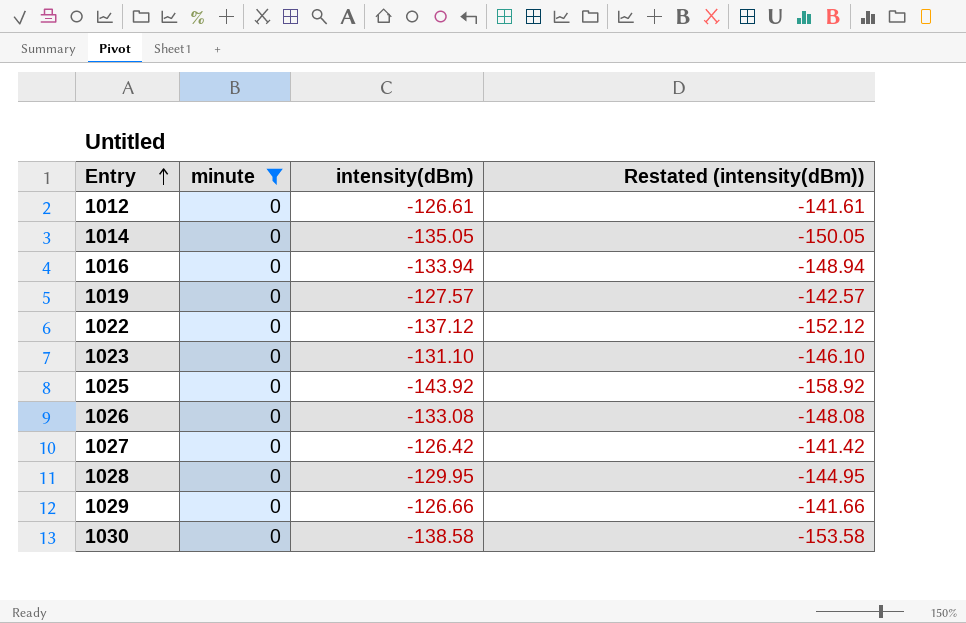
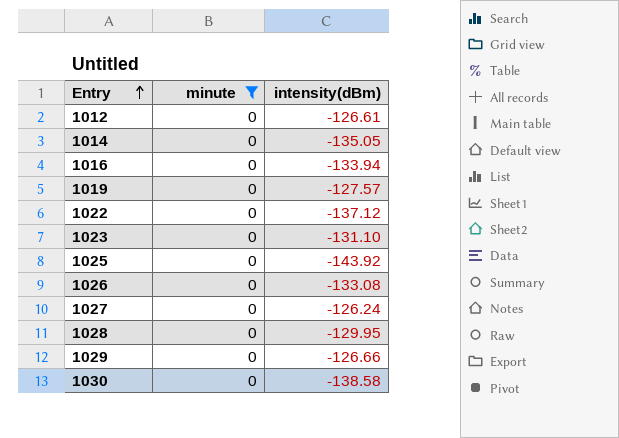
column Restated (intensity(dBm)) | formula: [intensity(dBm)] - 15 -> none
1027 | intensity(dBm): -126.42 -> -126.24

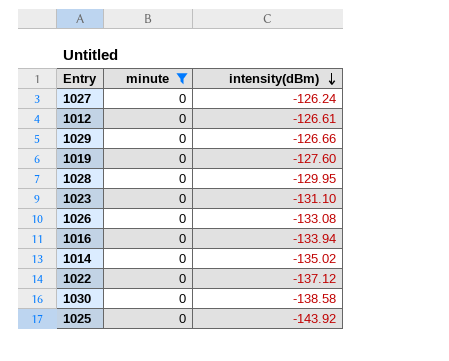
row order: Entry ascending -> intensity(dBm) descending
1019 | intensity(dBm): -127.57 -> -127.60
1014 | intensity(dBm): -135.05 -> -135.02

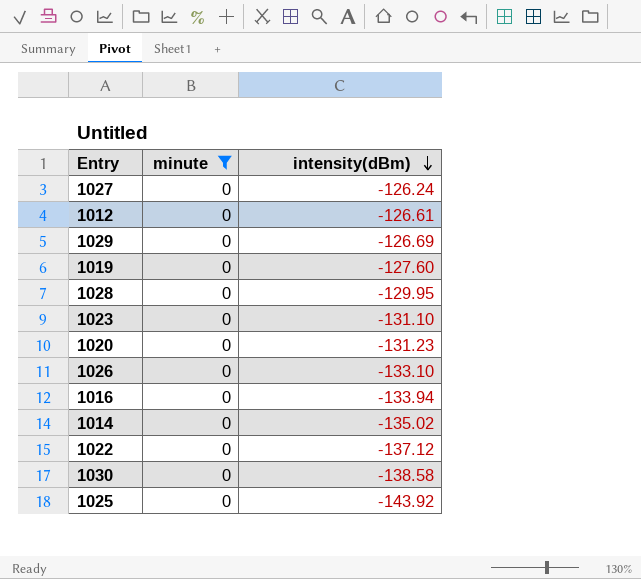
1029 | intensity(dBm): -126.66 -> -126.69
row 1020: none -> 0 | -131.23
1026 | intensity(dBm): -133.08 -> -133.10

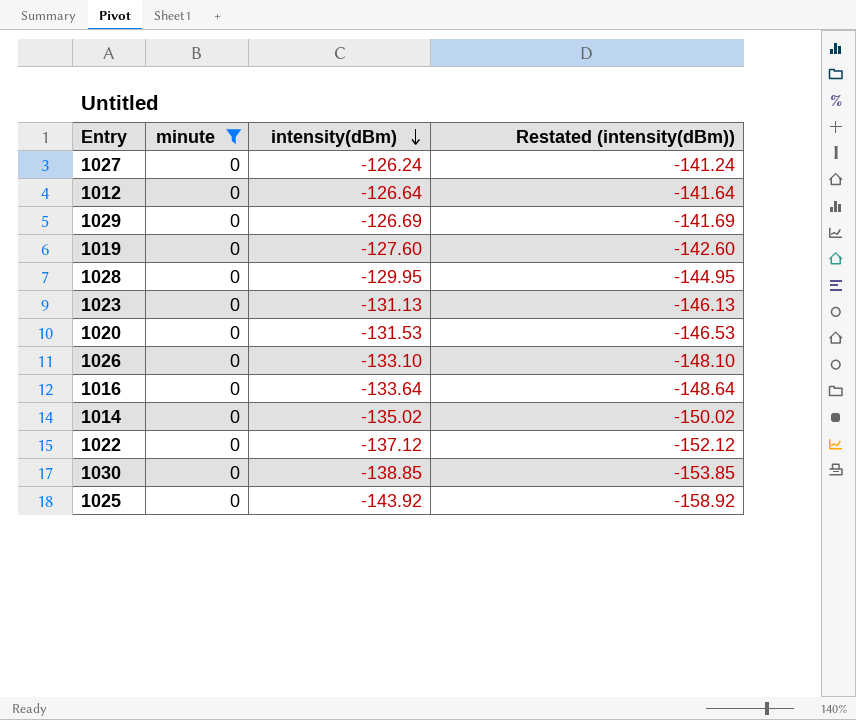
column Restated (intensity(dBm)) | formula: none -> [intensity(dBm)] - 15
1012 | intensity(dBm): -126.61 -> -126.64
1023 | intensity(dBm): -131.10 -> -131.13
1020 | intensity(dBm): -131.23 -> -131.53
1016 | intensity(dBm): -133.94 -> -133.64
1030 | intensity(dBm): -138.58 -> -138.85

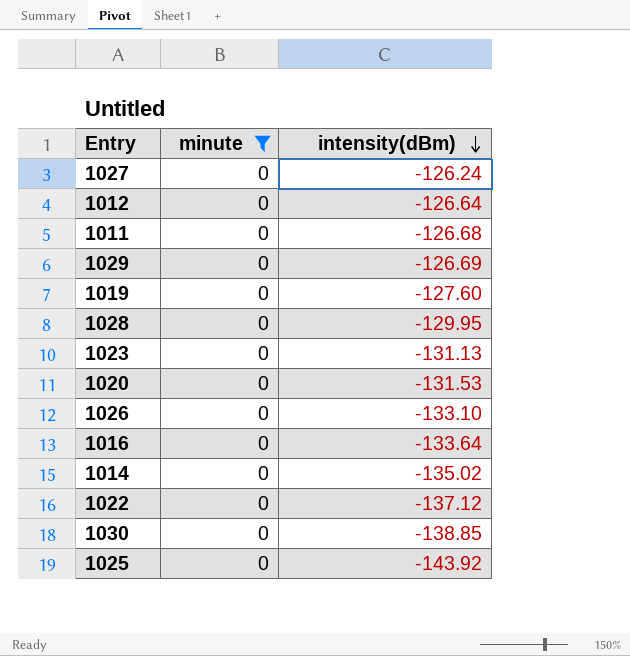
column Restated (intensity(dBm)) | formula: [intensity(dBm)] - 15 -> none
row 1011: none -> 0 | -126.68

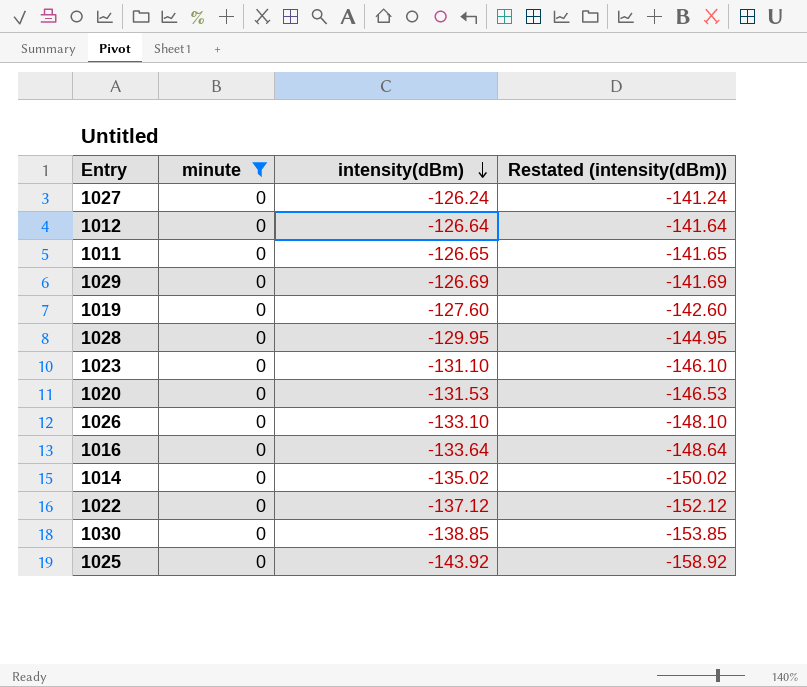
column Restated (intensity(dBm)) | formula: none -> [intensity(dBm)] - 15
1011 | intensity(dBm): -126.68 -> -126.65
1023 | intensity(dBm): -131.13 -> -131.10

